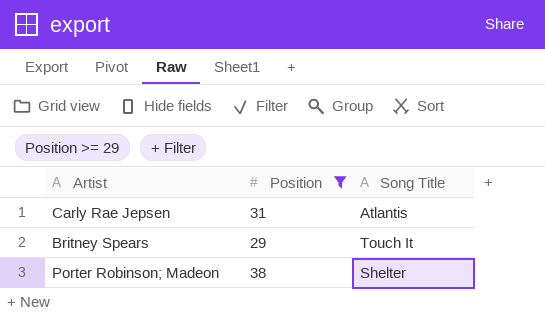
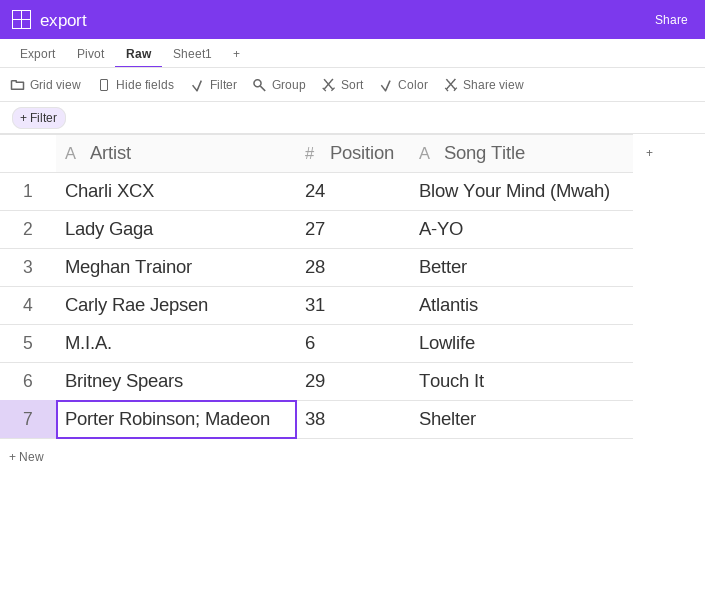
filter: Position >= 29 -> none

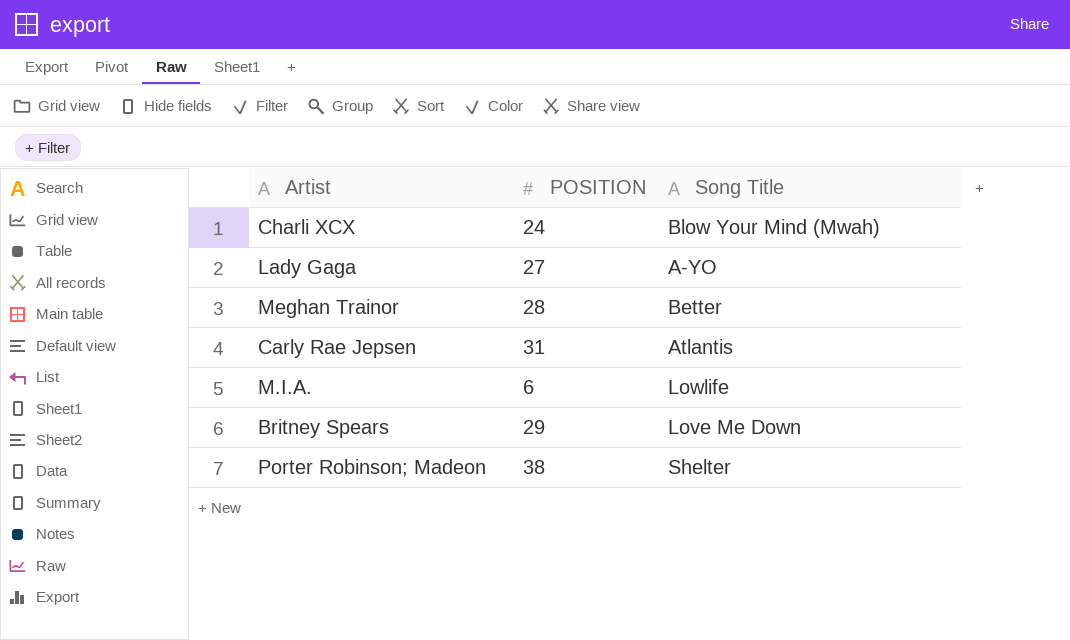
column name: Position -> POSITION
Britney Spears | Song Title: Touch It -> Love Me Down

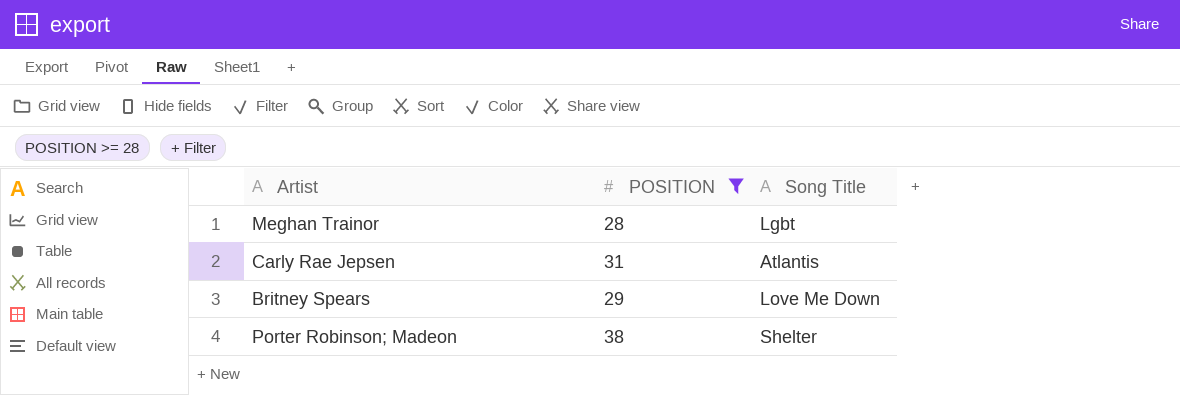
filter: none -> POSITION >= 28
Meghan Trainor | Song Title: Better -> Lgbt

